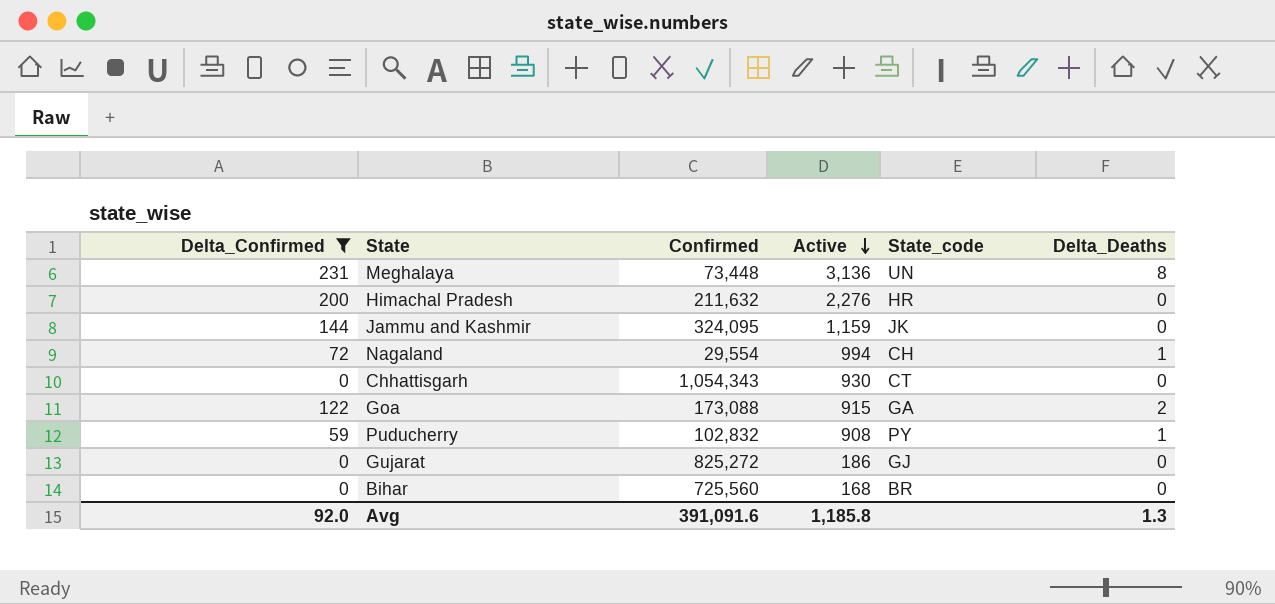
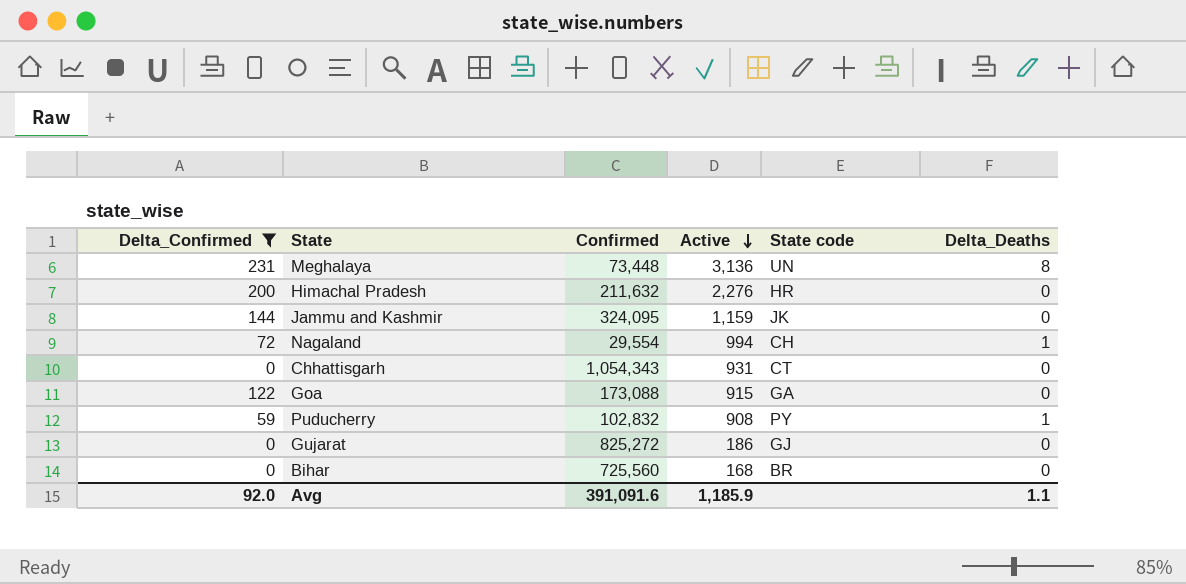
column name: State_code -> State code
Chhattisgarh | Active: 930 -> 931
Goa | Delta_Deaths: 2 -> 0
Avg | Active: 1,185.8 -> 1,185.9
Avg | Delta_Deaths: 1.3 -> 1.1

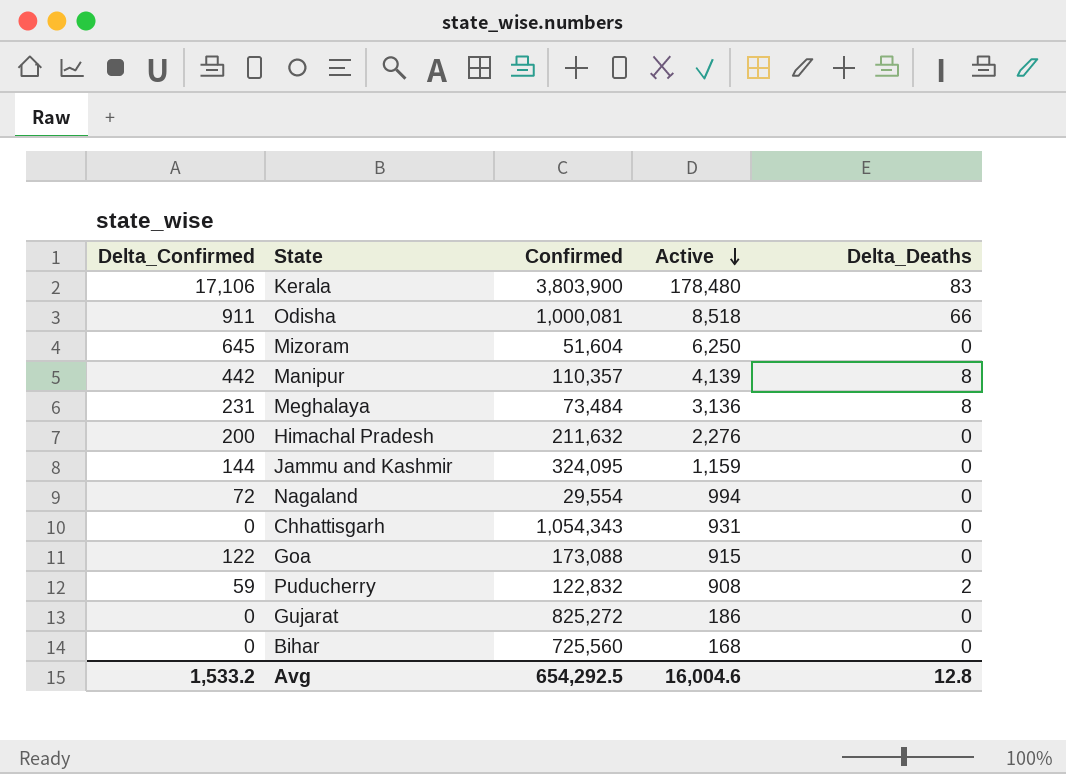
filter: Delta_Confirmed <= 231 -> none
column State code | position: 5 -> none
Meghalaya | Confirmed: 73,448 -> 73,484
Nagaland | Delta_Deaths: 1 -> 0
Puducherry | Confirmed: 102,832 -> 122,832
Puducherry | Delta_Deaths: 1 -> 2
Avg | Delta_Confirmed: 92.0 -> 1,533.2
Avg | Confirmed: 391,091.6 -> 654,292.5
Avg | Active: 1,185.9 -> 16,004.6
Avg | Delta_Deaths: 1.1 -> 12.8

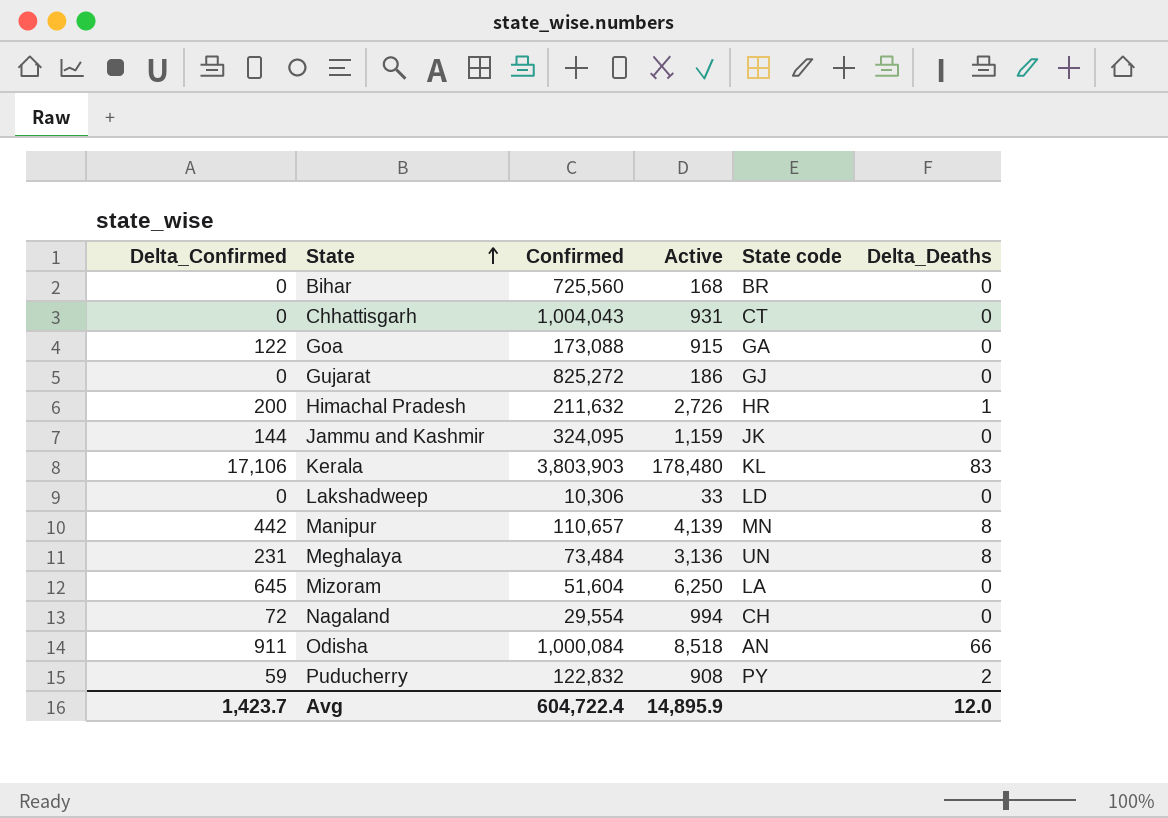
row order: Active descending -> State ascending
column State code | position: none -> 5
Chhattisgarh | Confirmed: 1,054,343 -> 1,004,043
Himachal Pradesh | Active: 2,276 -> 2,726
Himachal Pradesh | Delta_Deaths: 0 -> 1
Kerala | Confirmed: 3,803,900 -> 3,803,903
row Lakshadweep: none -> 0 | 10,306 | 33 | LD | 0
Manipur | Confirmed: 110,357 -> 110,657
Odisha | Confirmed: 1,000,081 -> 1,000,084
Avg | Delta_Confirmed: 1,533.2 -> 1,423.7
Avg | Confirmed: 654,292.5 -> 604,722.4
Avg | Active: 16,004.6 -> 14,895.9
Avg | Delta_Deaths: 12.8 -> 12.0

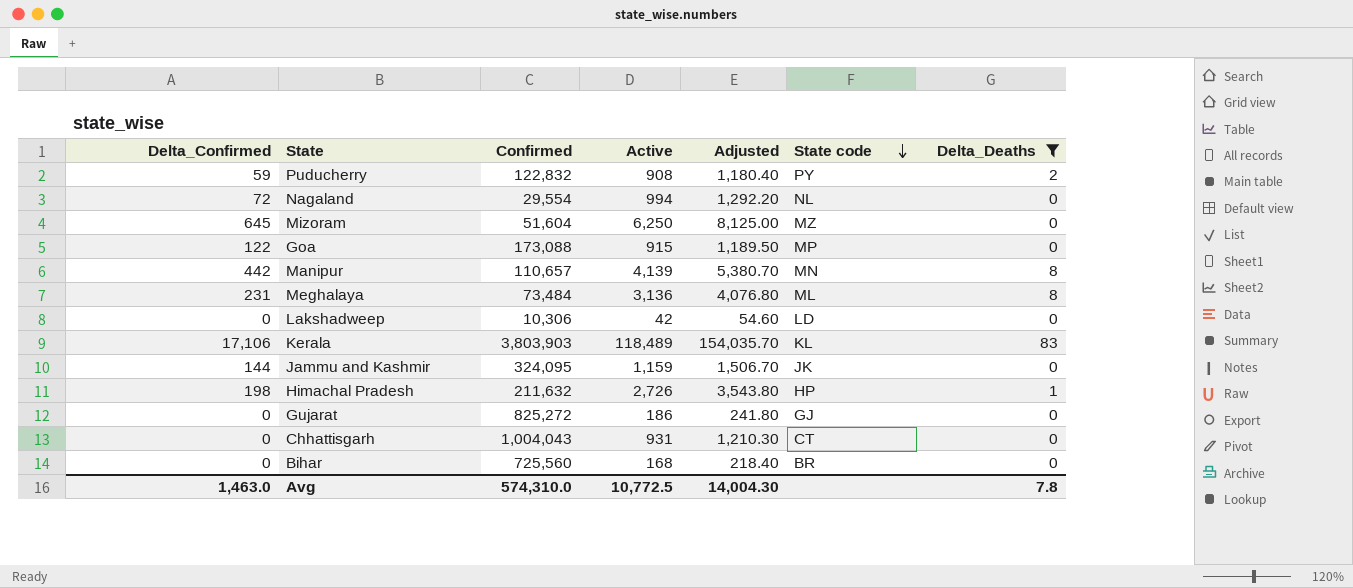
filter: none -> Delta_Deaths != 66
row order: State ascending -> State code descending
column Adjusted | formula: none -> [Active] * 1.3
Nagaland | State code: CH -> NL
Mizoram | State code: LA -> MZ
Goa | State code: GA -> MP
Meghalaya | State code: UN -> ML
Lakshadweep | Active: 33 -> 42
Kerala | Active: 178,480 -> 118,489
Himachal Pradesh | Delta_Confirmed: 200 -> 198
Himachal Pradesh | State code: HR -> HP
Avg | Delta_Confirmed: 1,423.7 -> 1,463.0
Avg | Confirmed: 604,722.4 -> 574,310.0
Avg | Active: 14,895.9 -> 10,772.5
Avg | Delta_Deaths: 12.0 -> 7.8

